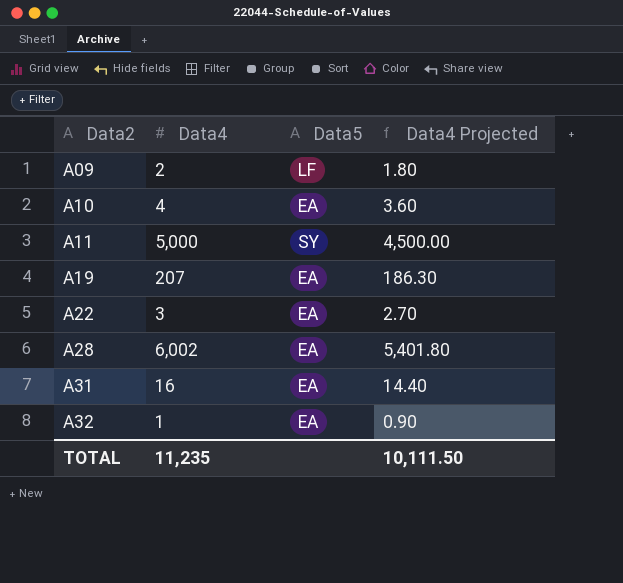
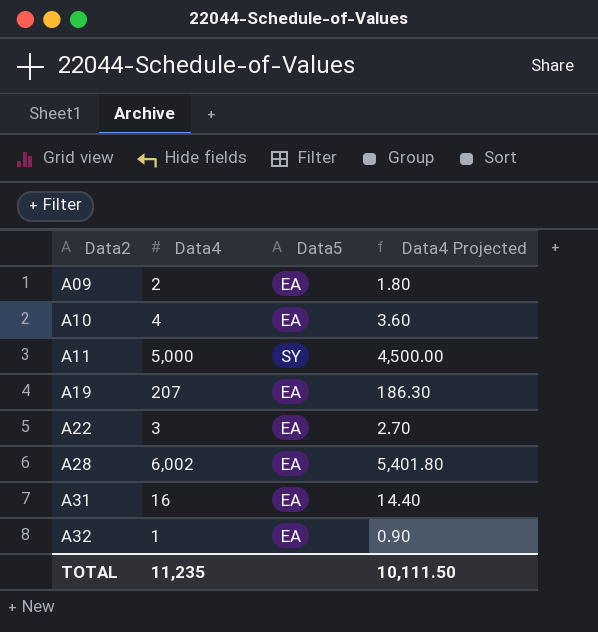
A09 | Data5: LF -> EA

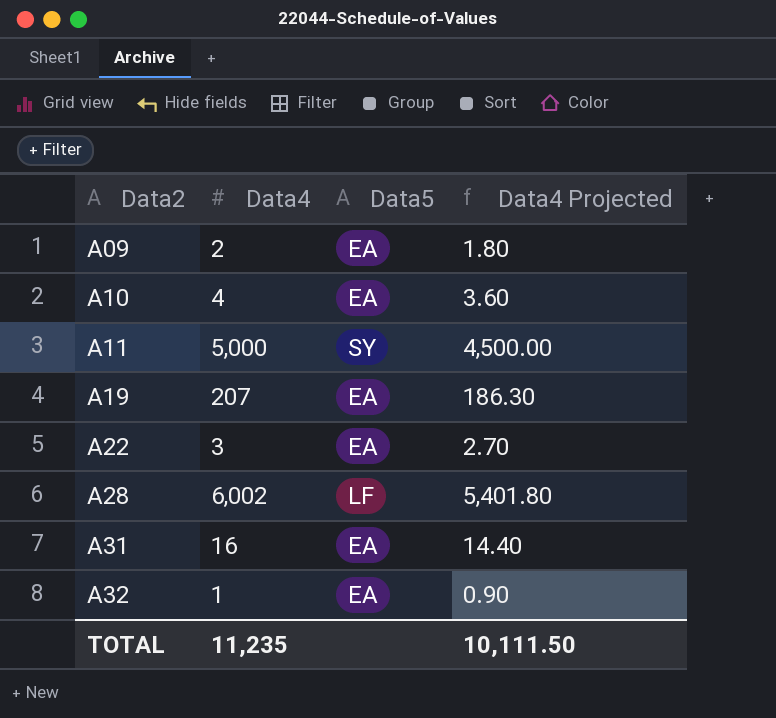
A28 | Data5: EA -> LF

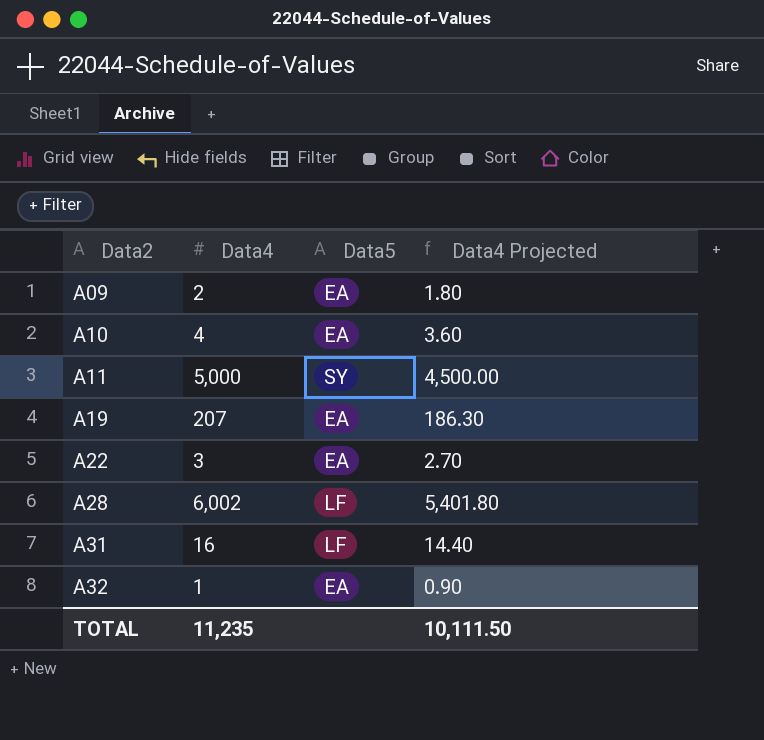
A31 | Data5: EA -> LF

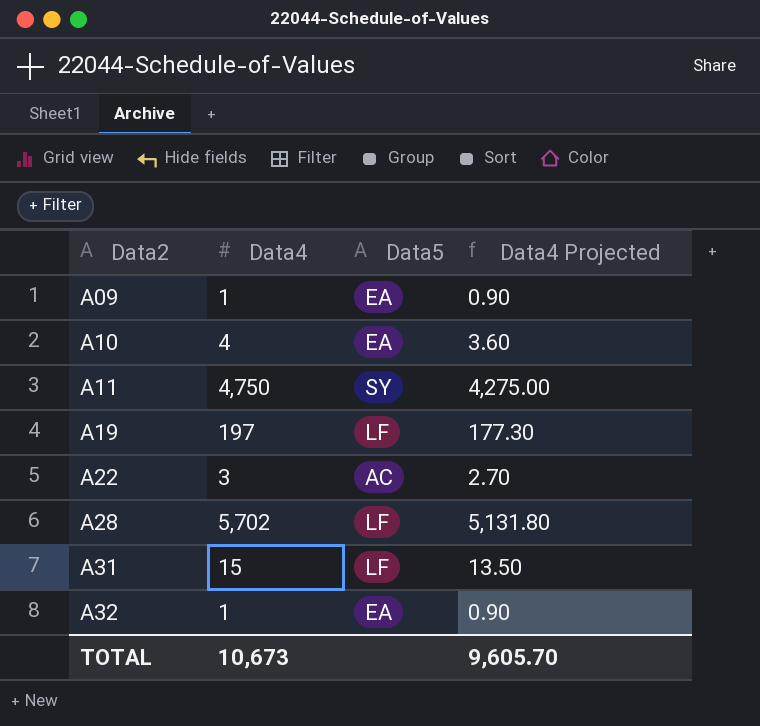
A09 | Data4: 2 -> 1
A09 | Data4 Projected: 1.80 -> 0.90
A11 | Data4: 5,000 -> 4,750
A11 | Data4 Projected: 4,500.00 -> 4,275.00
A19 | Data4: 207 -> 197
A19 | Data5: EA -> LF
A19 | Data4 Projected: 186.30 -> 177.30
A22 | Data5: EA -> AC
A28 | Data4: 6,002 -> 5,702
A28 | Data4 Projected: 5,401.80 -> 5,131.80
A31 | Data4: 16 -> 15
A31 | Data4 Projected: 14.40 -> 13.50
TOTAL | Data4: 11,235 -> 10,673
TOTAL | Data4 Projected: 10,111.50 -> 9,605.70

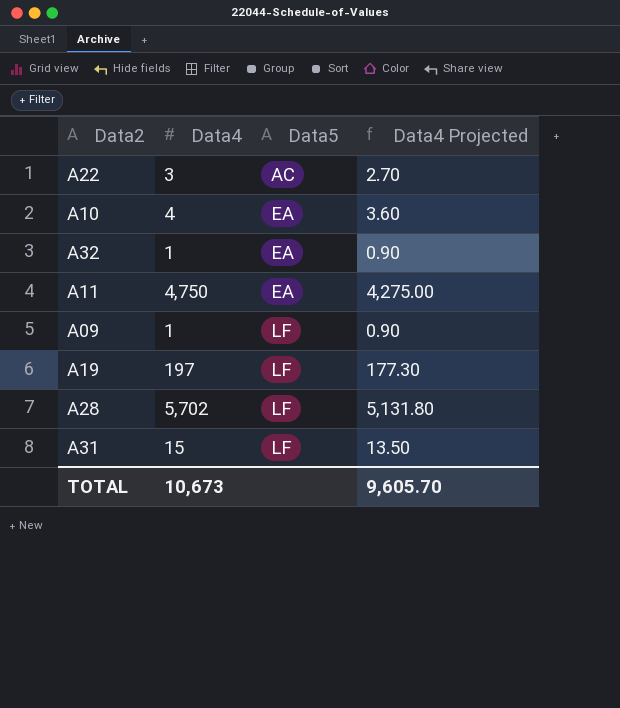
row order: Data2 ascending -> Data5 ascending
A11 | Data5: SY -> EA
A09 | Data5: EA -> LF

